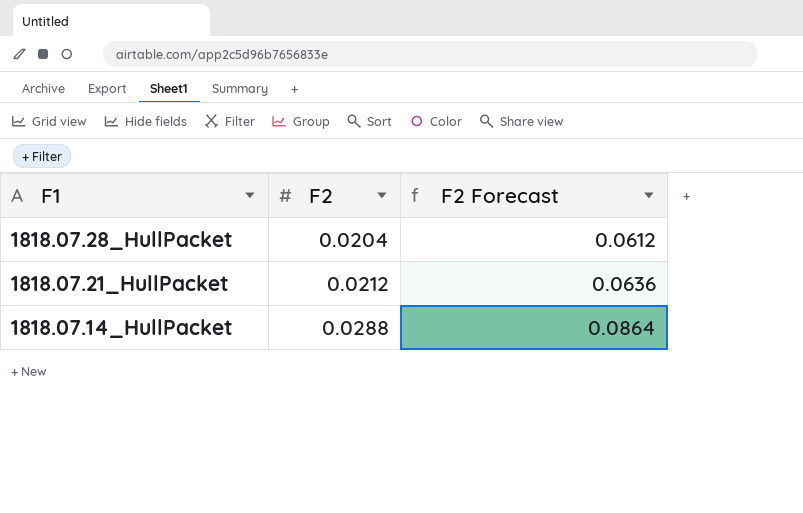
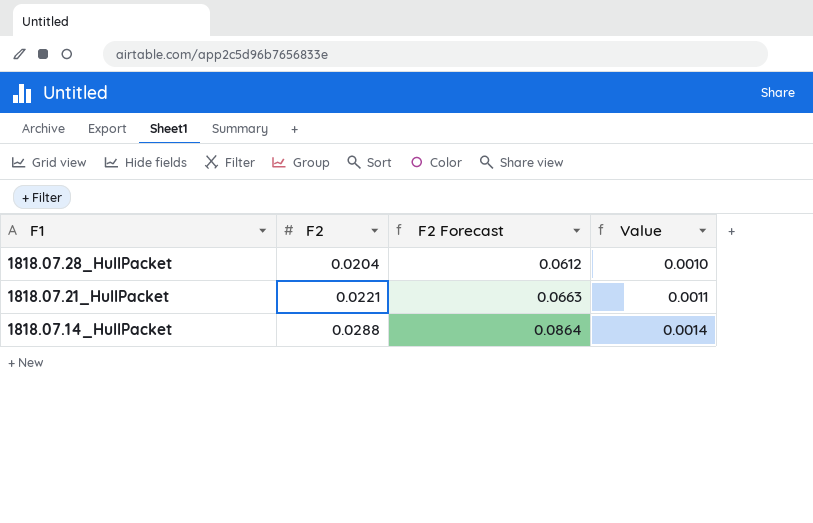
column Value | formula: none -> [F2] * 0.05
1818.07.21_HullPacket | F2: 0.0212 -> 0.0221
1818.07.21_HullPacket | F2 Forecast: 0.0636 -> 0.0663

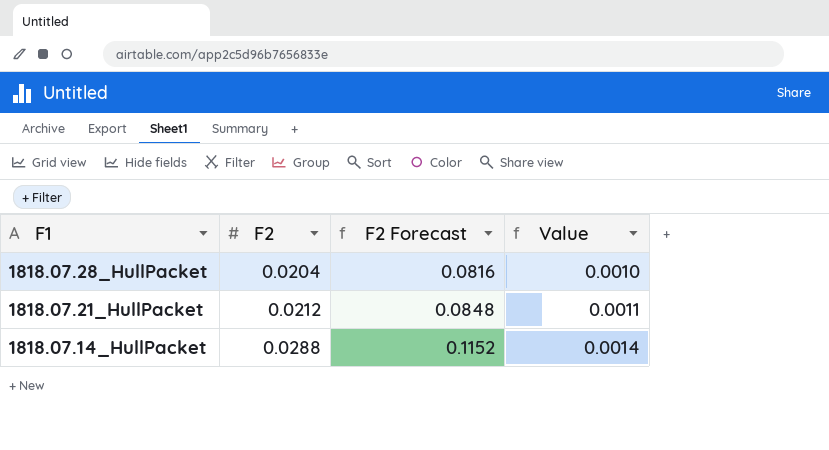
column F2 Forecast | formula: [F2] * 3 -> [F2] * 4
1818.07.21_HullPacket | F2: 0.0221 -> 0.0212

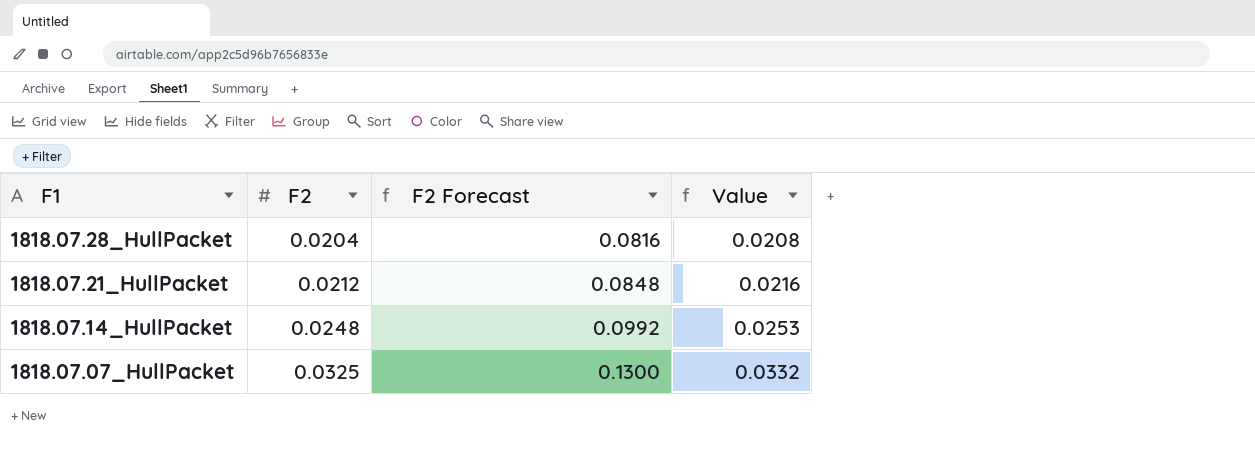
column Value | formula: [F2] * 0.05 -> [F2] * 1.02
1818.07.14_HullPacket | F2: 0.0288 -> 0.0248
1818.07.14_HullPacket | F2 Forecast: 0.1152 -> 0.0992
row 1818.07.07_HullPacket: none -> 0.0325 | 0.1300 | 0.0332

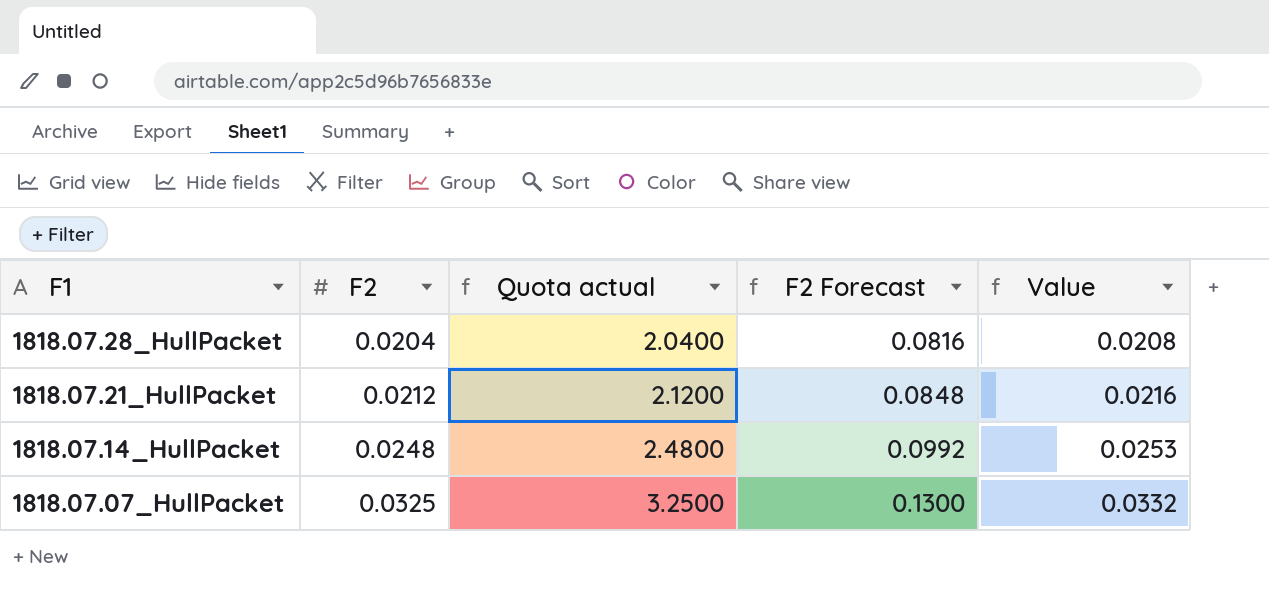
column Quota actual | formula: none -> [F2] * 100

